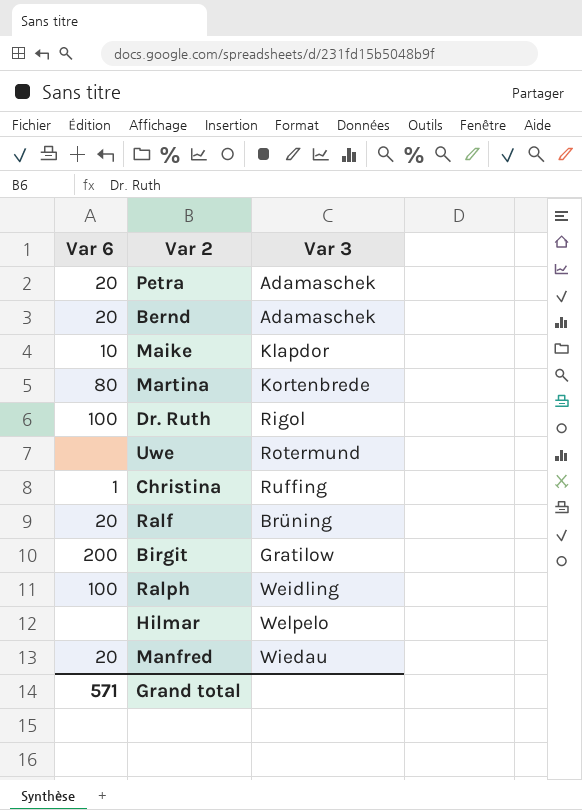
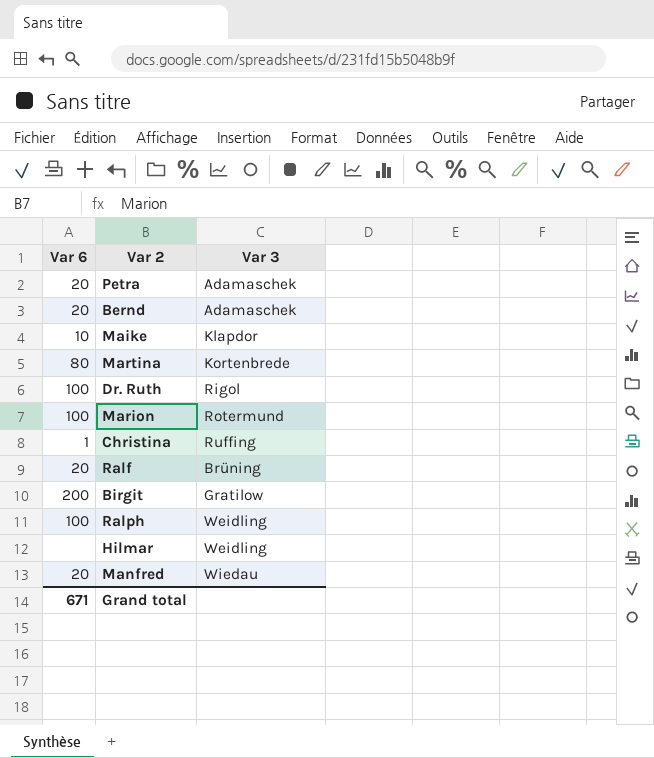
row Uwe: none | Rotermund -> none
row Marion: none -> 100 | Rotermund
Hilmar | Var 3: Welpelo -> Weidling
Grand total | Var 6: 571 -> 671

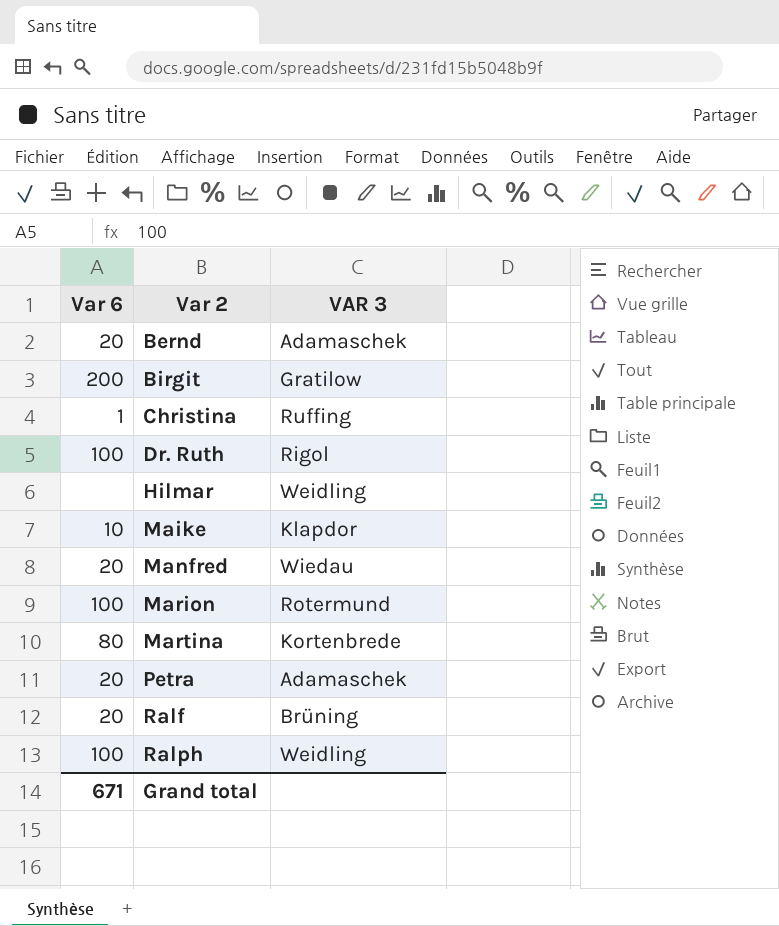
row order: none -> Var 2 ascending
column name: Var 3 -> VAR 3

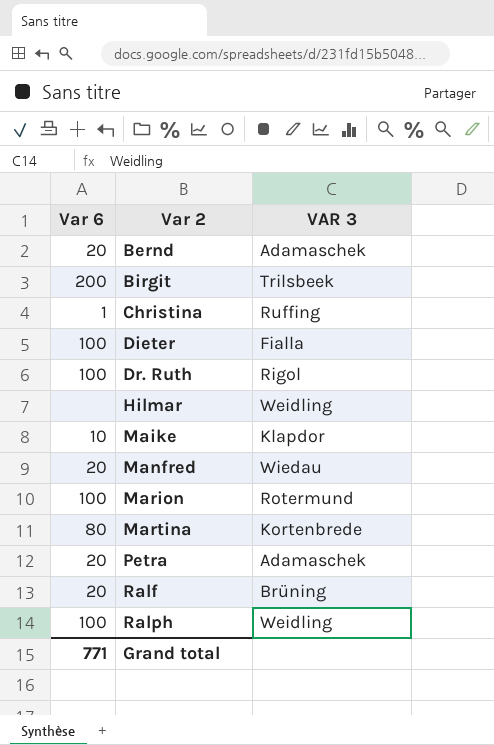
Birgit | VAR 3: Gratilow -> Trilsbeek
row Dieter: none -> 100 | Fialla
Grand total | Var 6: 671 -> 771

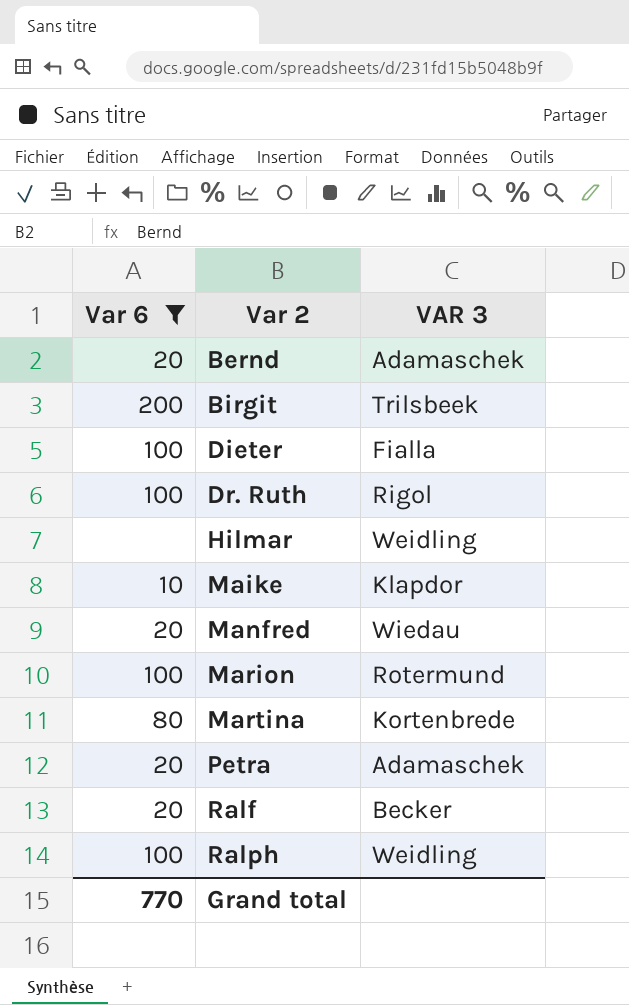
filter: none -> Var 6 != 1
Ralf | VAR 3: Brüning -> Becker
Grand total | Var 6: 771 -> 770

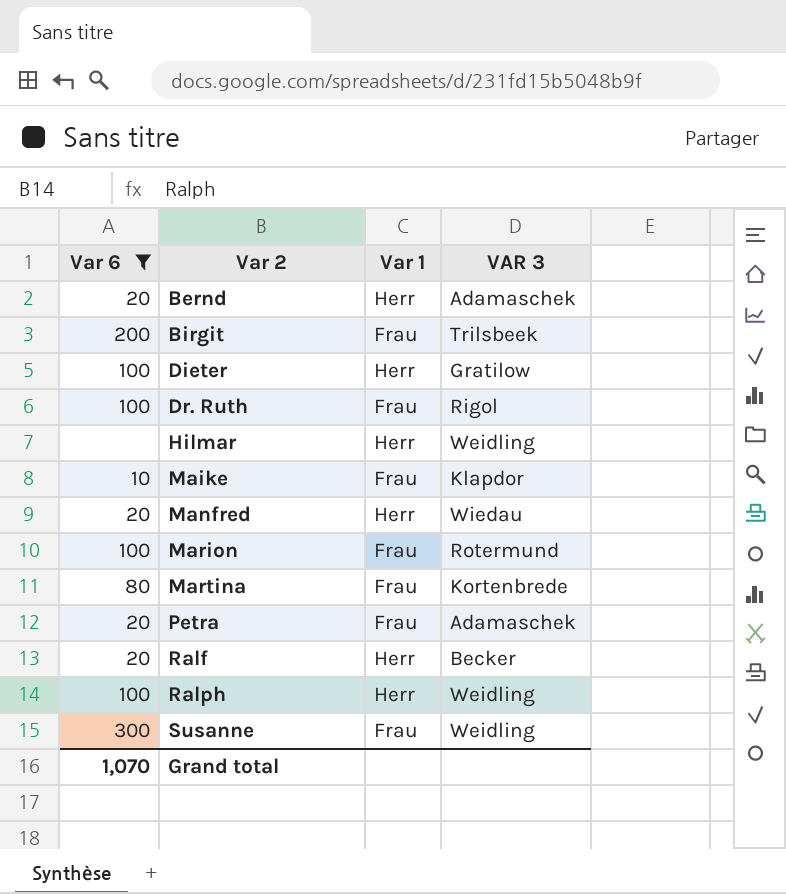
column Var 1 | position: none -> 3
Dieter | VAR 3: Fialla -> Gratilow
row Susanne: none -> 300 | Frau | Weidling
Grand total | Var 6: 770 -> 1,070

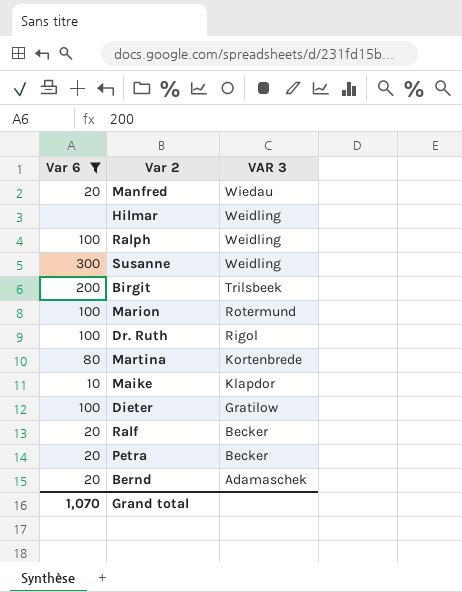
row order: Var 2 ascending -> VAR 3 descending
column Var 1 | position: 3 -> none
Petra | VAR 3: Adamaschek -> Becker

